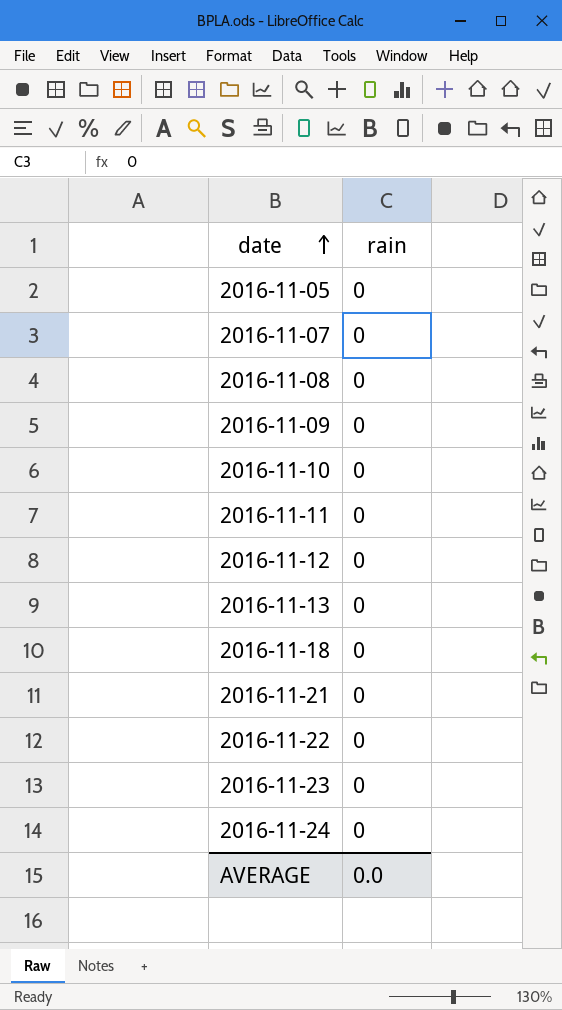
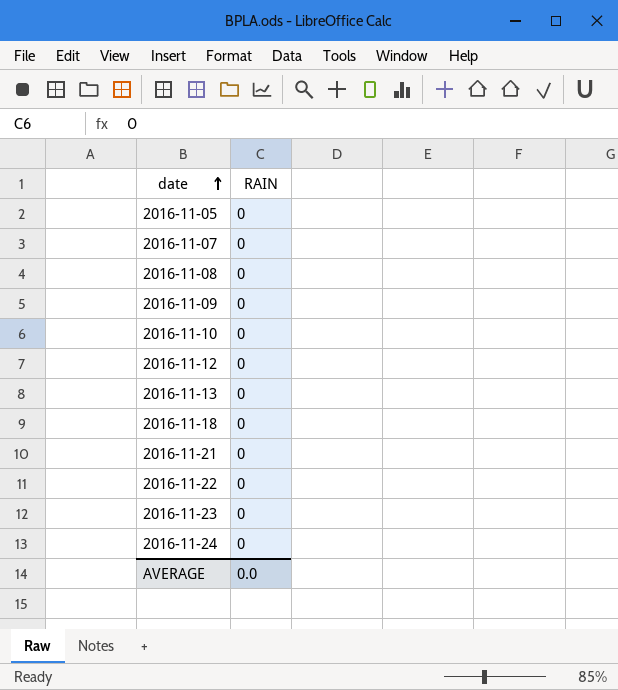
column name: rain -> RAIN
row 2016-11-11: 0 -> none

